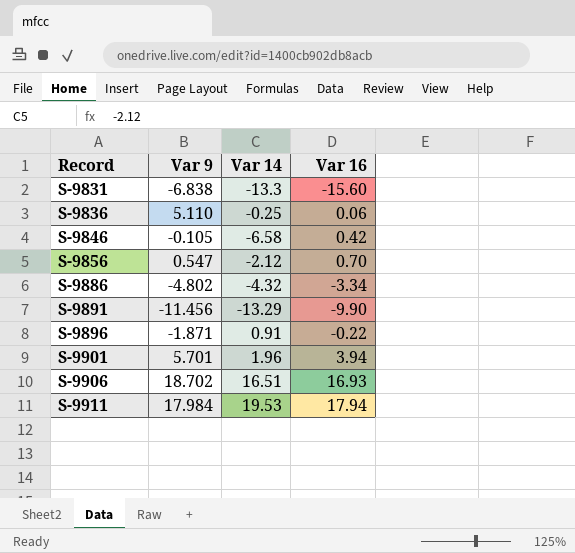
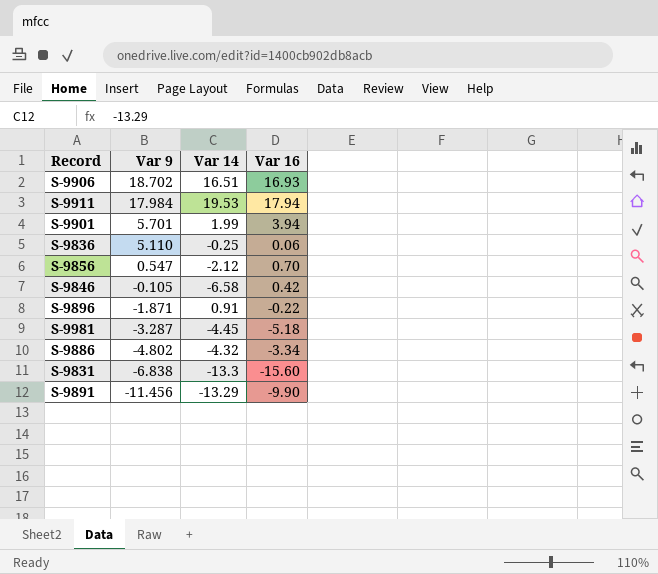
row order: Record ascending -> Var 9 descending
S-9901 | Var 14: 1.96 -> 1.99
row S-9981: none -> -3.287 | -4.45 | -5.18

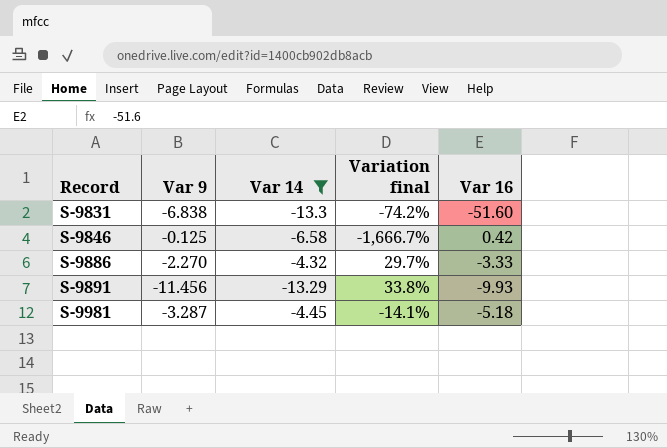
filter: none -> Var 14 <= -4.32
row order: Var 9 descending -> Record ascending
column Variation final | formula: none -> ([Var 14] - [Var 16]) / [Var 16]
S-9831 | Var 16: -15.60 -> -51.60
S-9846 | Var 9: -0.105 -> -0.125
S-9886 | Var 9: -4.802 -> -2.270
S-9886 | Var 16: -3.34 -> -3.33
S-9891 | Var 16: -9.90 -> -9.93

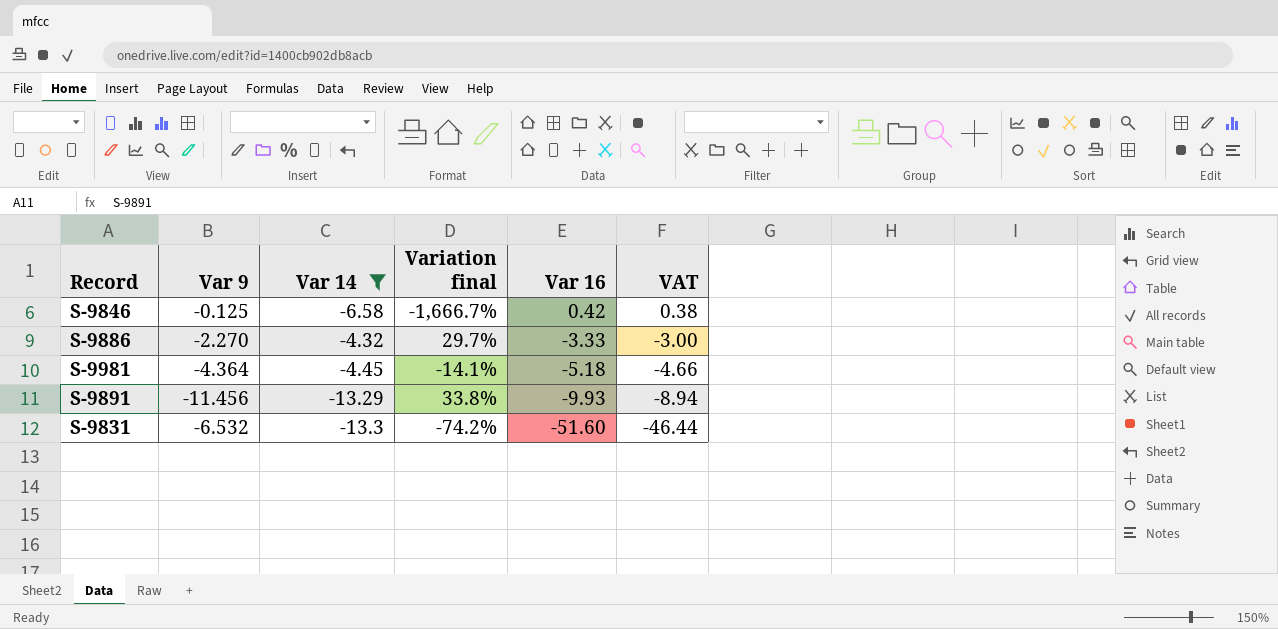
row order: Record ascending -> Var 16 descending
column VAT | formula: none -> [Var 16] * 0.9
S-9981 | Var 9: -3.287 -> -4.364
S-9831 | Var 9: -6.838 -> -6.532

